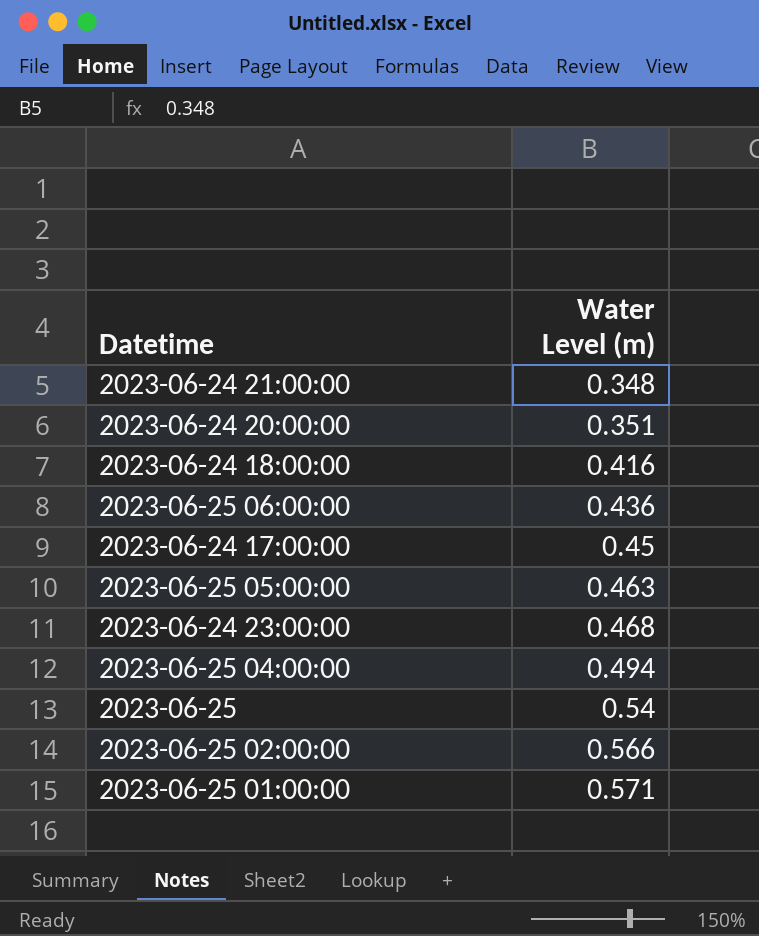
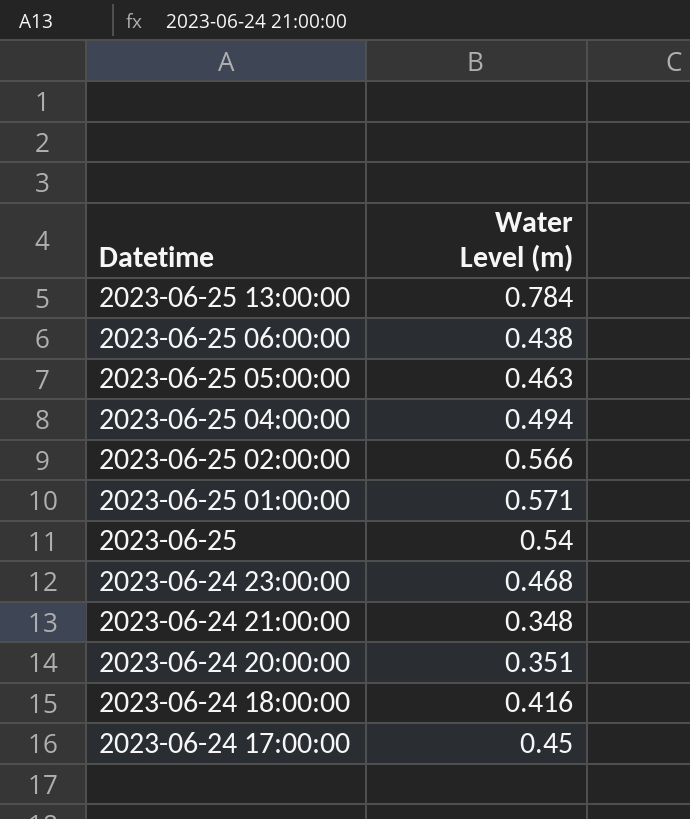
row order: Water Level (m) ascending -> Datetime descending
row 2023-06-25 13:00:00: none -> 0.784
2023-06-25 06:00:00 | Water Level (m): 0.436 -> 0.438

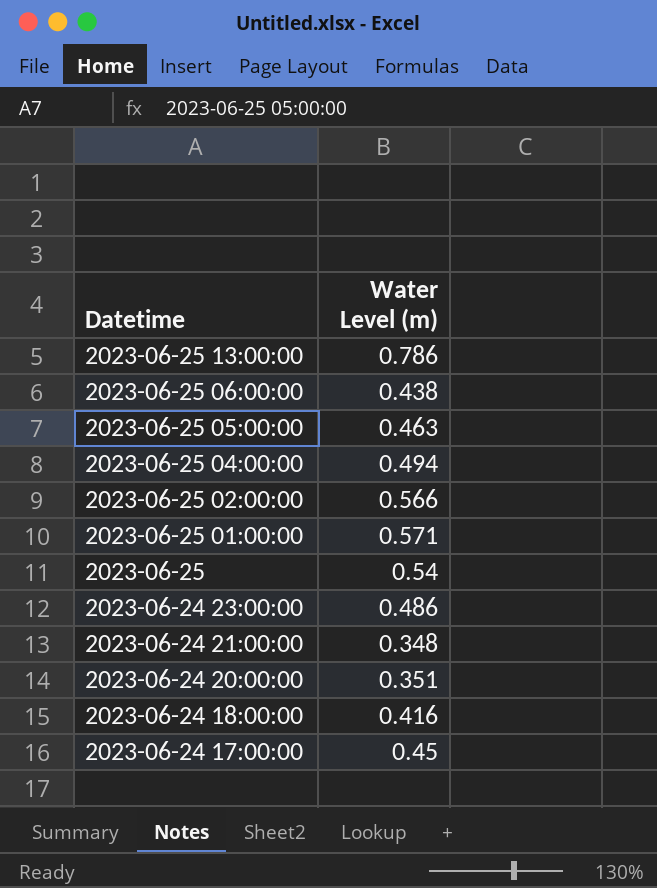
2023-06-25 13:00:00 | Water Level (m): 0.784 -> 0.786
2023-06-24 23:00:00 | Water Level (m): 0.468 -> 0.486

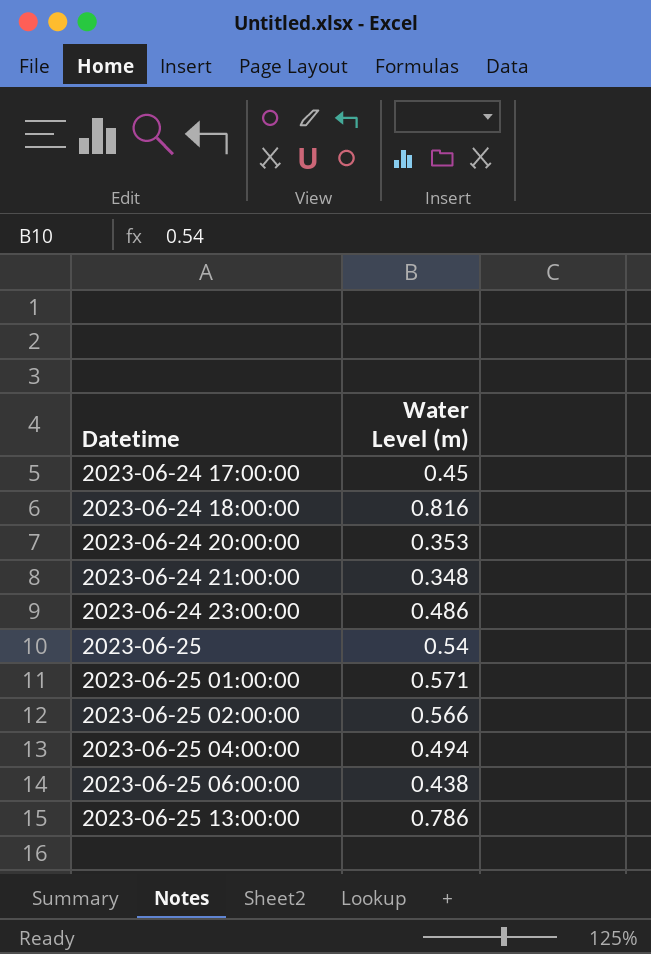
row order: Datetime descending -> Datetime ascending
row 2023-06-25 05:00:00: 0.463 -> none
2023-06-24 18:00:00 | Water Level (m): 0.416 -> 0.816
2023-06-24 20:00:00 | Water Level (m): 0.351 -> 0.353

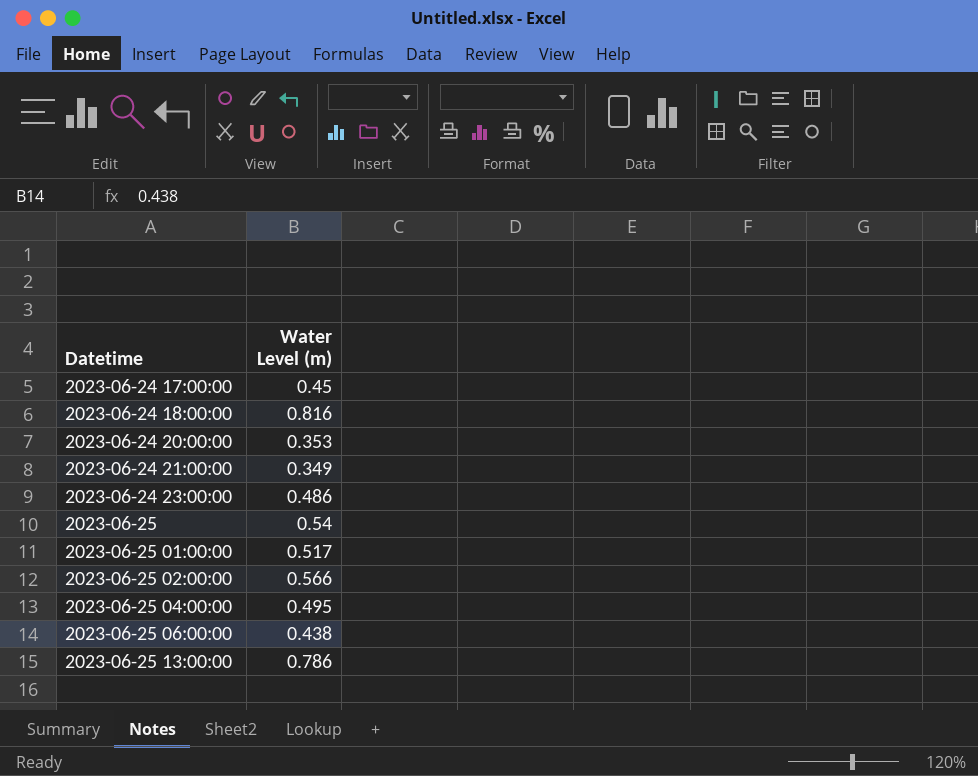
2023-06-24 21:00:00 | Water Level (m): 0.348 -> 0.349
2023-06-25 01:00:00 | Water Level (m): 0.571 -> 0.517
2023-06-25 04:00:00 | Water Level (m): 0.494 -> 0.495

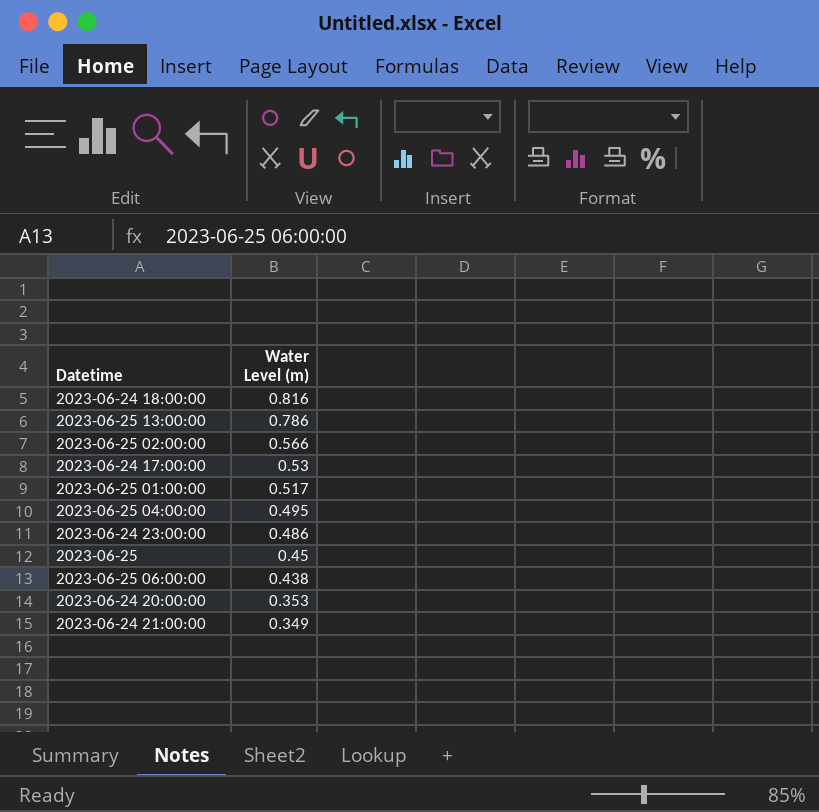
row order: Datetime ascending -> Water Level (m) descending
2023-06-24 17:00:00 | Water Level (m): 0.45 -> 0.53
2023-06-25 | Water Level (m): 0.54 -> 0.45

